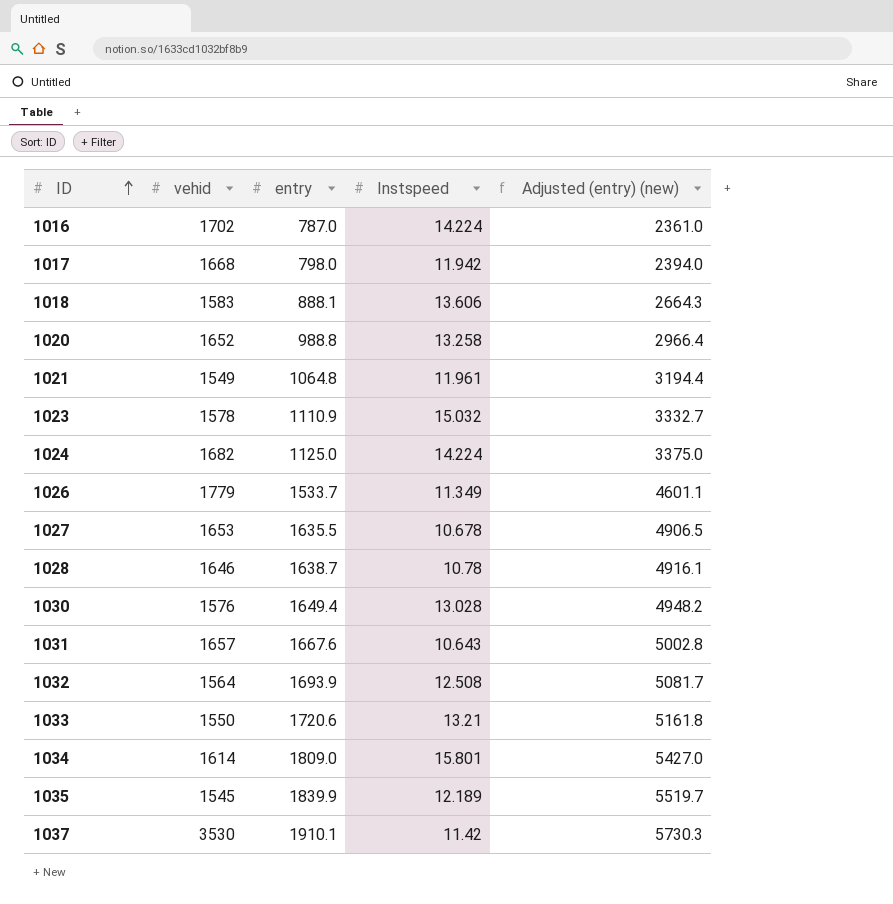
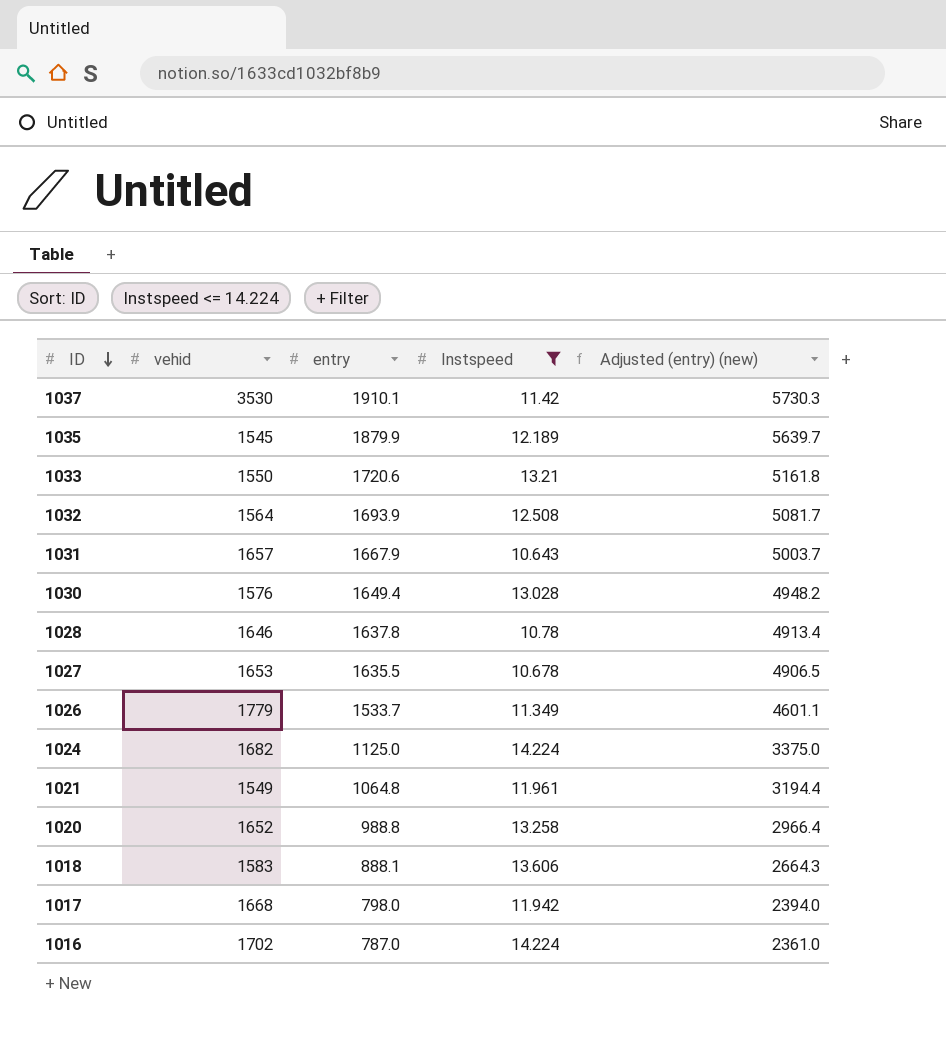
filter: none -> Instspeed <= 14.224
row order: ID ascending -> ID descending
1035 | entry: 1839.9 -> 1879.9
1035 | Adjusted (entry) (new): 5519.7 -> 5639.7
1031 | entry: 1667.6 -> 1667.9
1031 | Adjusted (entry) (new): 5002.8 -> 5003.7
1028 | entry: 1638.7 -> 1637.8
1028 | Adjusted (entry) (new): 4916.1 -> 4913.4

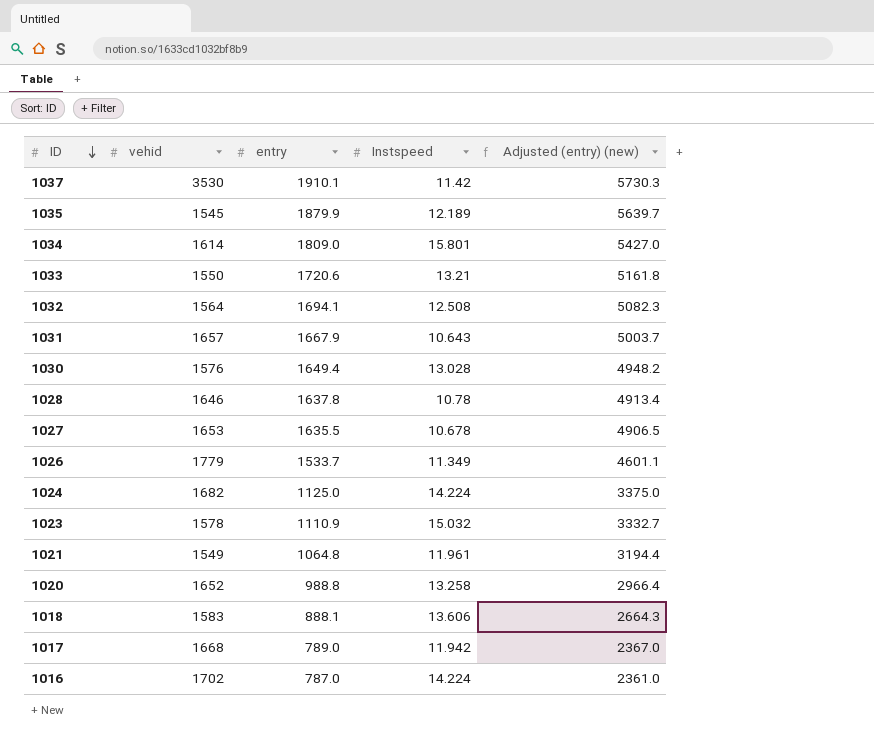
filter: Instspeed <= 14.224 -> none
1032 | entry: 1693.9 -> 1694.1
1032 | Adjusted (entry) (new): 5081.7 -> 5082.3
1017 | entry: 798.0 -> 789.0
1017 | Adjusted (entry) (new): 2394.0 -> 2367.0

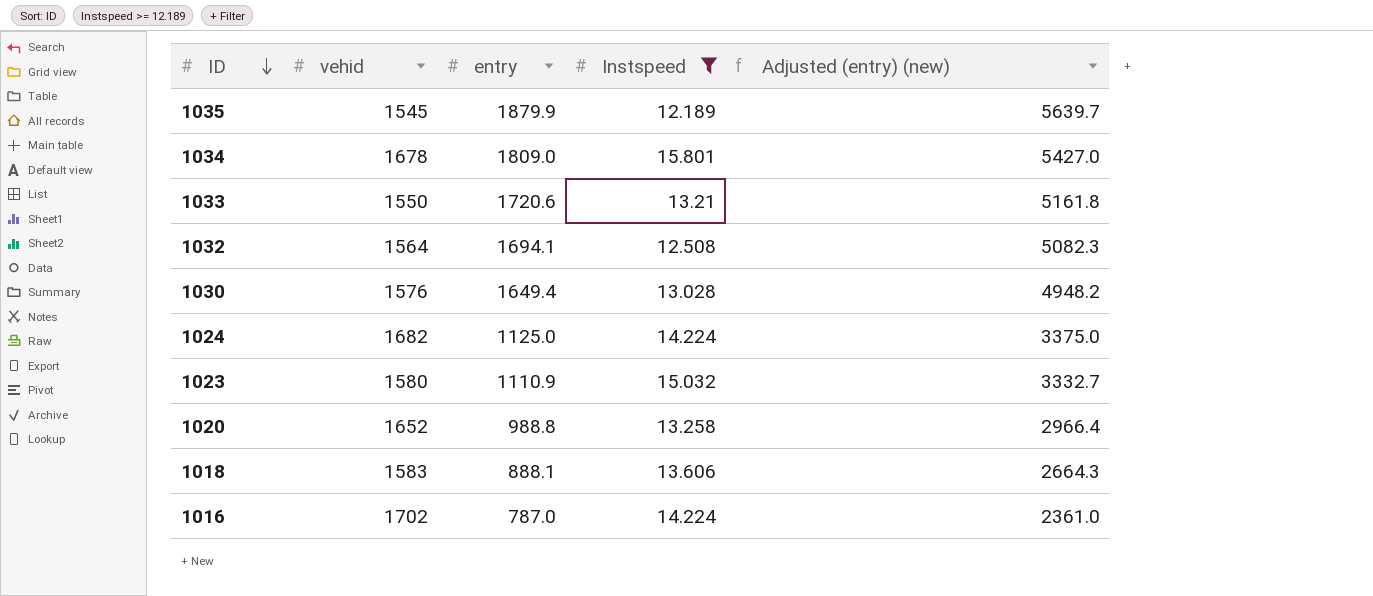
filter: none -> Instspeed >= 12.189
1034 | vehid: 1614 -> 1678
1023 | vehid: 1578 -> 1580

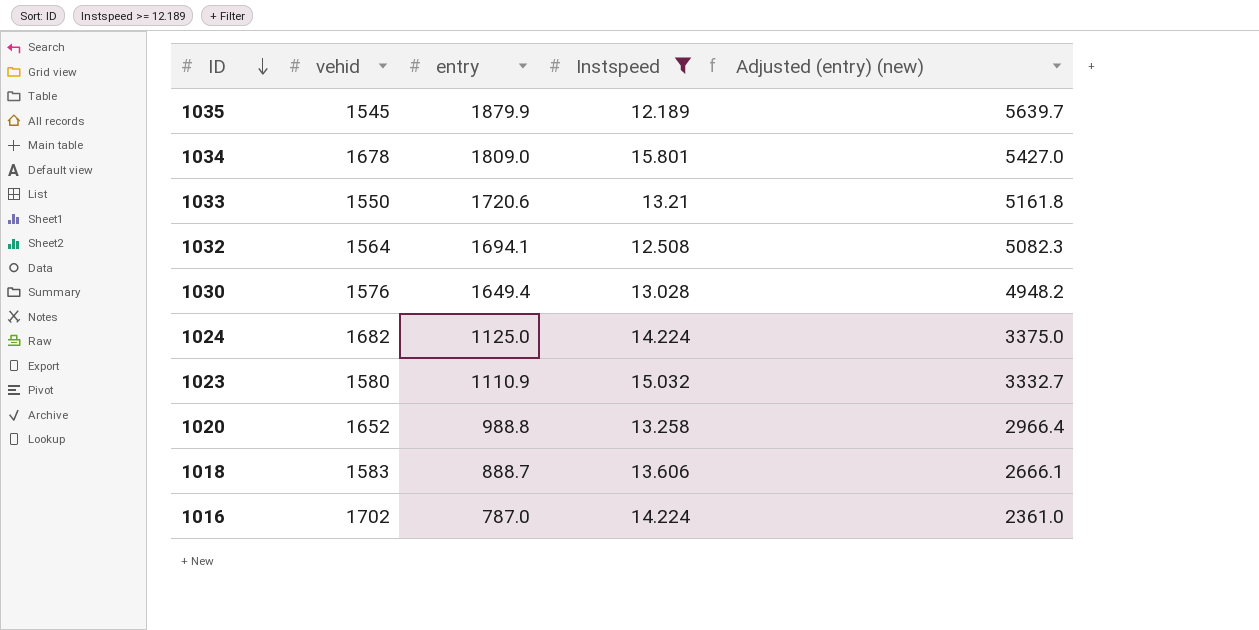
1018 | entry: 888.1 -> 888.7
1018 | Adjusted (entry) (new): 2664.3 -> 2666.1

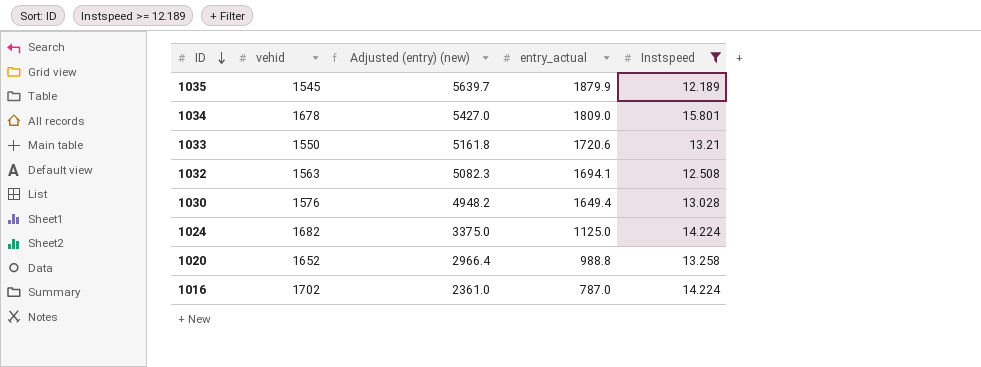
column Adjusted (entry) (new) | position: 5 -> 3
column name: entry -> entry_actual
row 1023: 1580 | 1110.9 | 15.032 | 3332.7 -> none
row 1018: 1583 | 888.7 | 13.606 | 2666.1 -> none
1032 | vehid: 1564 -> 1563

